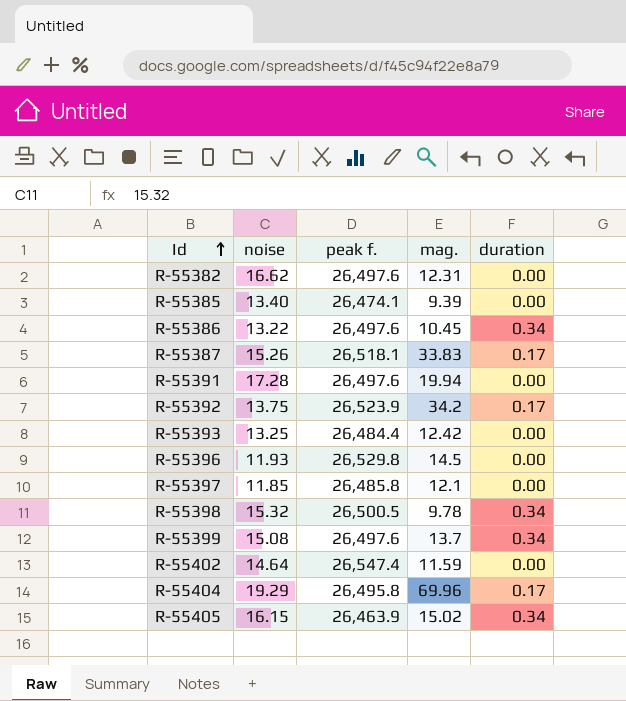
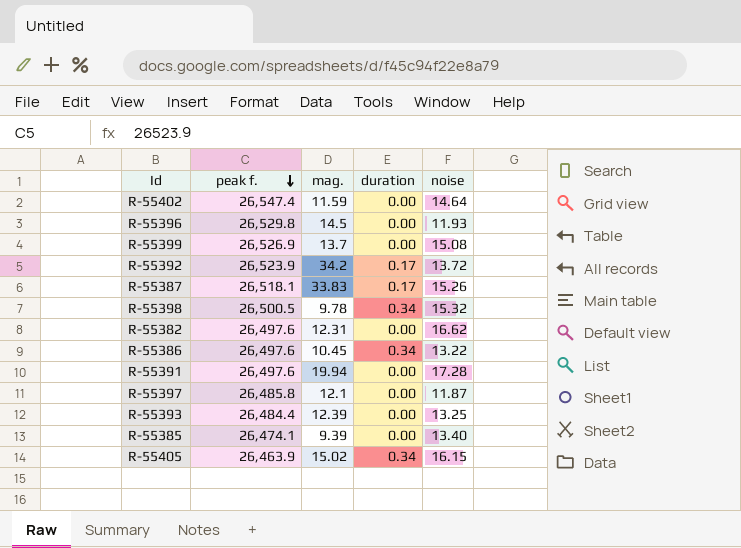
row order: Id ascending -> peak f. descending
column noise | position: 2 -> 5
row R-55404: 19.29 | 26,495.8 | 69.96 | 0.17 -> none
R-55399 | peak f.: 26,497.6 -> 26,526.9
R-55399 | duration: 0.34 -> 0.00
R-55392 | noise: 13.75 -> 13.72
R-55397 | noise: 11.85 -> 11.87
R-55393 | mag.: 12.42 -> 12.39

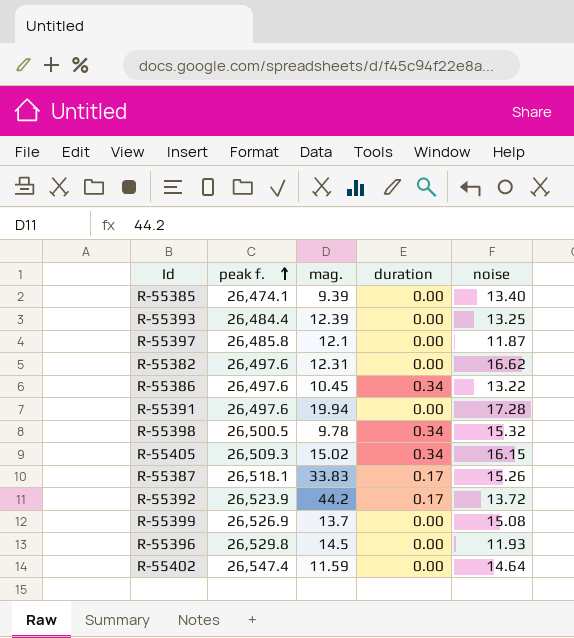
row order: peak f. descending -> peak f. ascending
R-55405 | peak f.: 26,463.9 -> 26,509.3
R-55392 | mag.: 34.2 -> 44.2

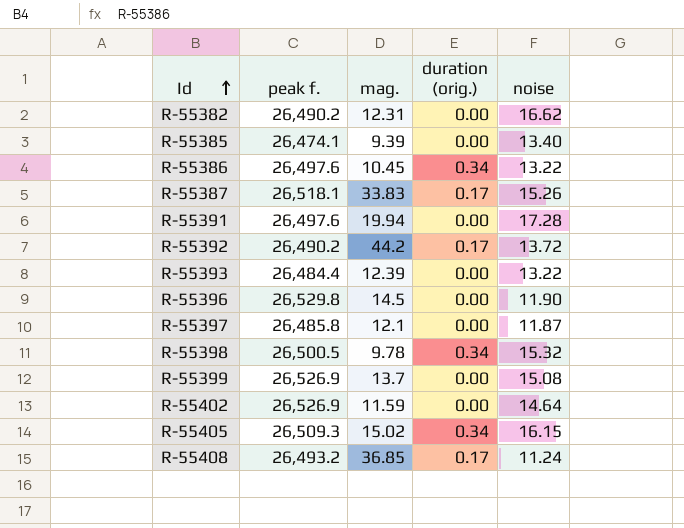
row order: peak f. ascending -> Id ascending
column name: duration -> duration (orig.)
R-55382 | peak f.: 26,497.6 -> 26,490.2
R-55392 | peak f.: 26,523.9 -> 26,490.2
R-55393 | noise: 13.25 -> 13.22
R-55396 | noise: 11.93 -> 11.90
R-55402 | peak f.: 26,547.4 -> 26,526.9
row R-55408: none -> 26,493.2 | 36.85 | 0.17 | 11.24

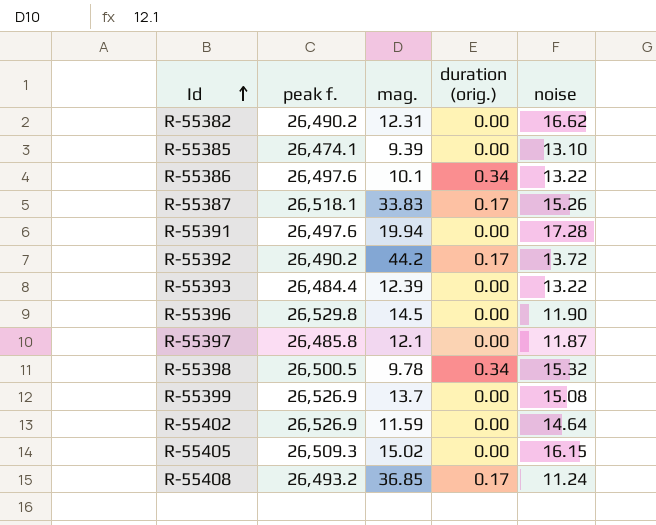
R-55385 | noise: 13.40 -> 13.10
R-55386 | mag.: 10.45 -> 10.1
R-55405 | duration (orig.): 0.34 -> 0.00

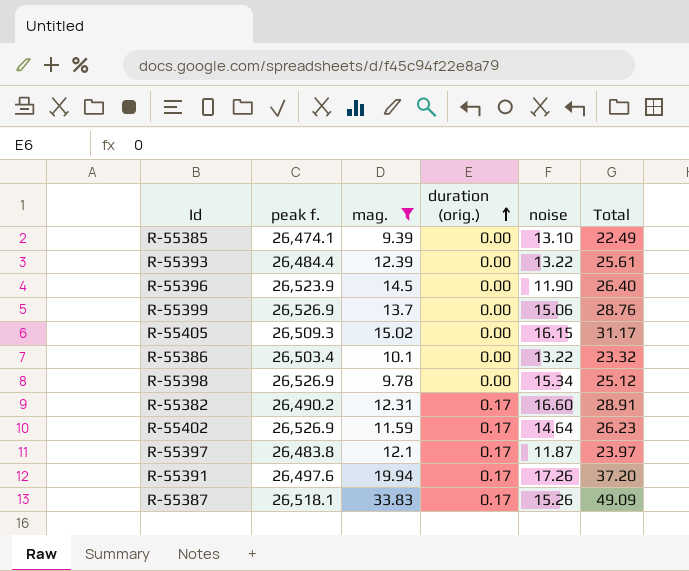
filter: none -> mag. <= 33.83
row order: Id ascending -> duration (orig.) ascending
column Total | formula: none -> [mag.] + [noise]
R-55396 | peak f.: 26,529.8 -> 26,523.9
R-55399 | noise: 15.08 -> 15.06
R-55386 | peak f.: 26,497.6 -> 26,503.4
R-55386 | duration (orig.): 0.34 -> 0.00
R-55398 | peak f.: 26,500.5 -> 26,526.9
R-55398 | duration (orig.): 0.34 -> 0.00
R-55398 | noise: 15.32 -> 15.34
R-55382 | duration (orig.): 0.00 -> 0.17
R-55382 | noise: 16.62 -> 16.60
R-55402 | duration (orig.): 0.00 -> 0.17
R-55397 | peak f.: 26,485.8 -> 26,483.8
R-55397 | duration (orig.): 0.00 -> 0.17
R-55391 | duration (orig.): 0.00 -> 0.17
R-55391 | noise: 17.28 -> 17.26

